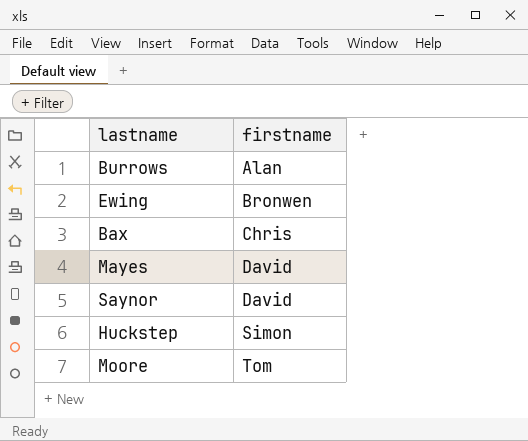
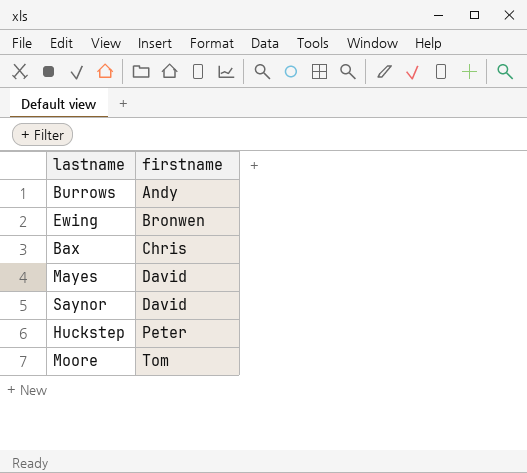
Burrows | firstname: Alan -> Andy
Huckstep | firstname: Simon -> Peter

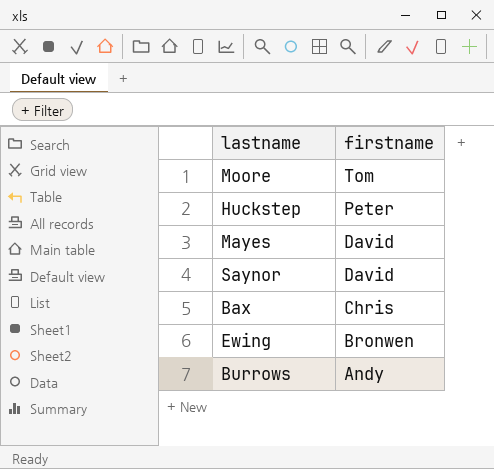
row order: firstname ascending -> firstname descending

